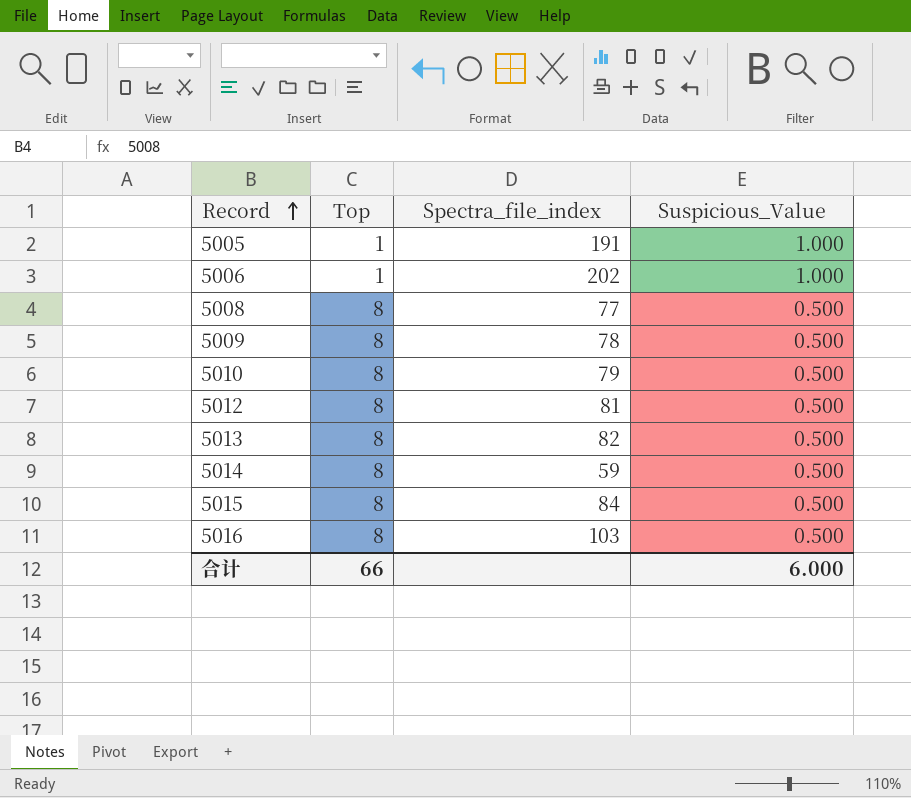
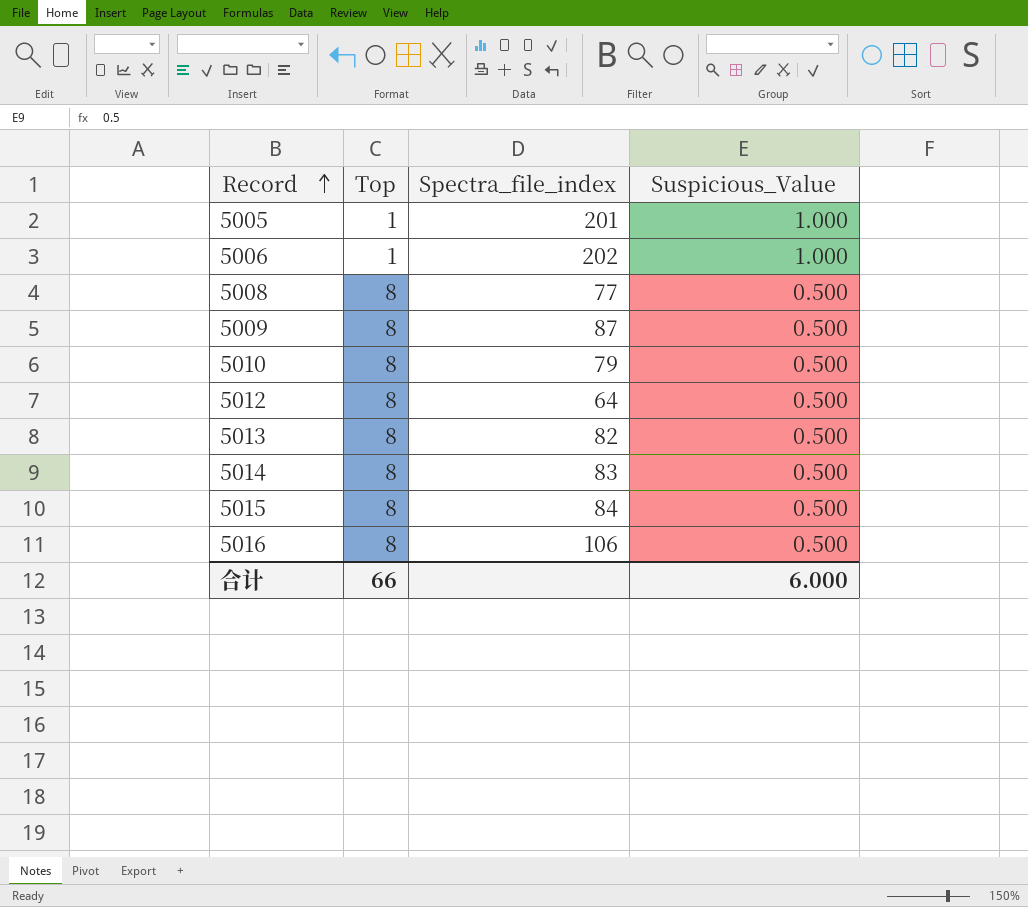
5005 | Spectra_file_index: 191 -> 201
5009 | Spectra_file_index: 78 -> 87
5012 | Spectra_file_index: 81 -> 64
5014 | Spectra_file_index: 59 -> 83
5016 | Spectra_file_index: 103 -> 106

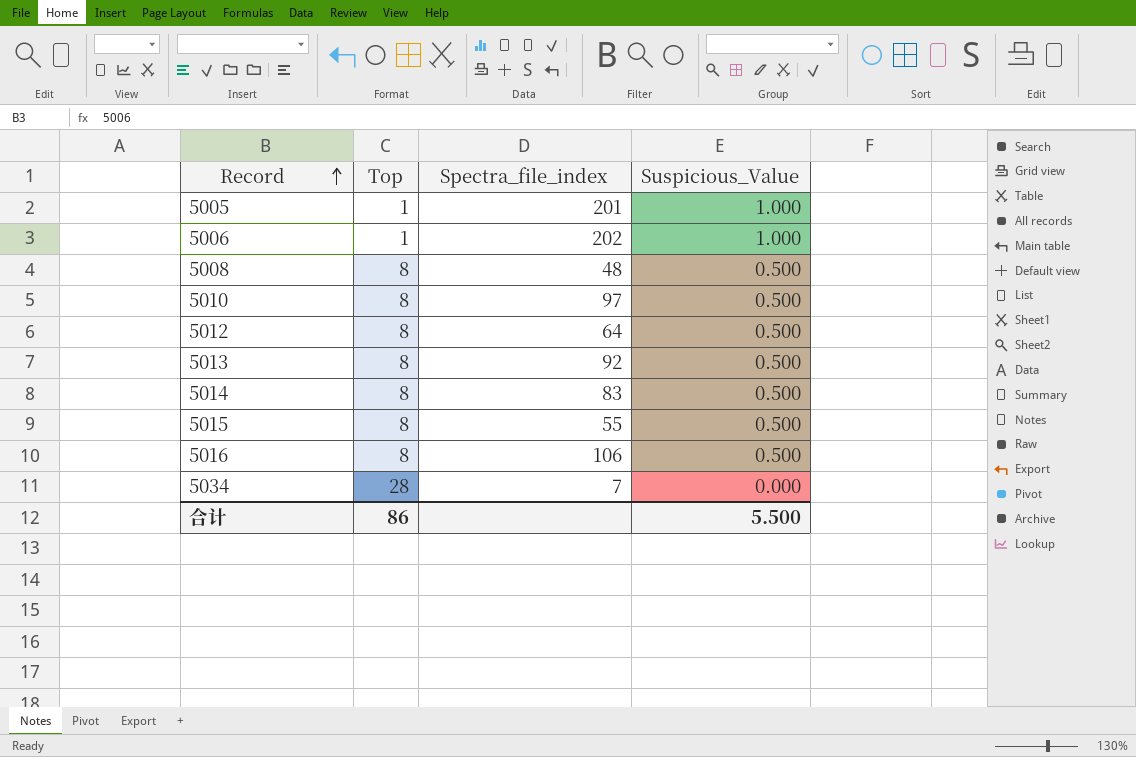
row 5009: 8 | 87 | 0.500 -> none
5008 | Spectra_file_index: 77 -> 48
5010 | Spectra_file_index: 79 -> 97
5013 | Spectra_file_index: 82 -> 92
5015 | Spectra_file_index: 84 -> 55
row 5034: none -> 28 | 7 | 0.000
合计 | Top: 66 -> 86
合计 | Suspicious_Value: 6.000 -> 5.500

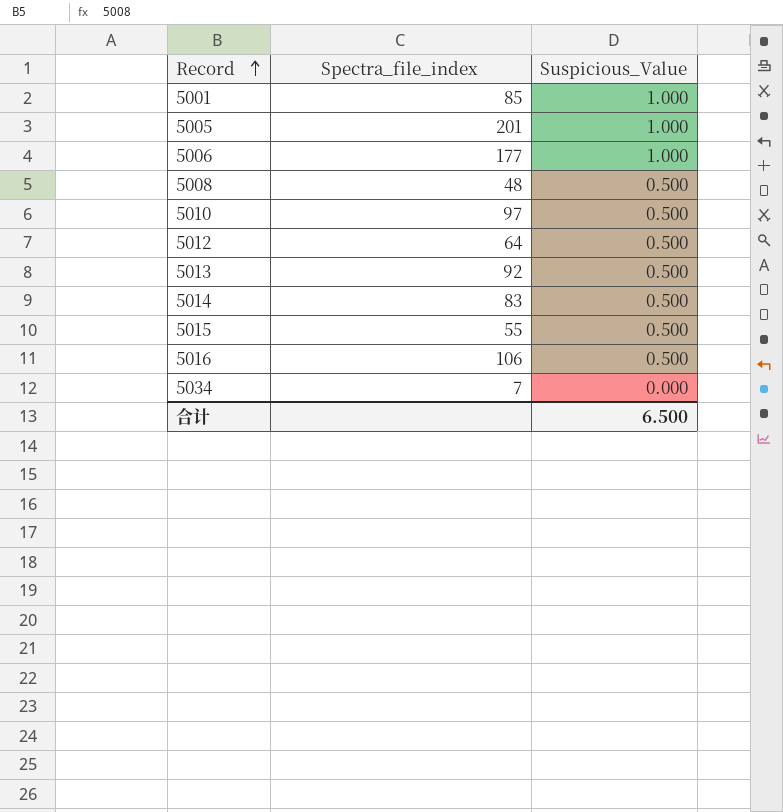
column Top | position: 2 -> none
row 5001: none -> 85 | 1.000
5006 | Spectra_file_index: 202 -> 177
合计 | Suspicious_Value: 5.500 -> 6.500

